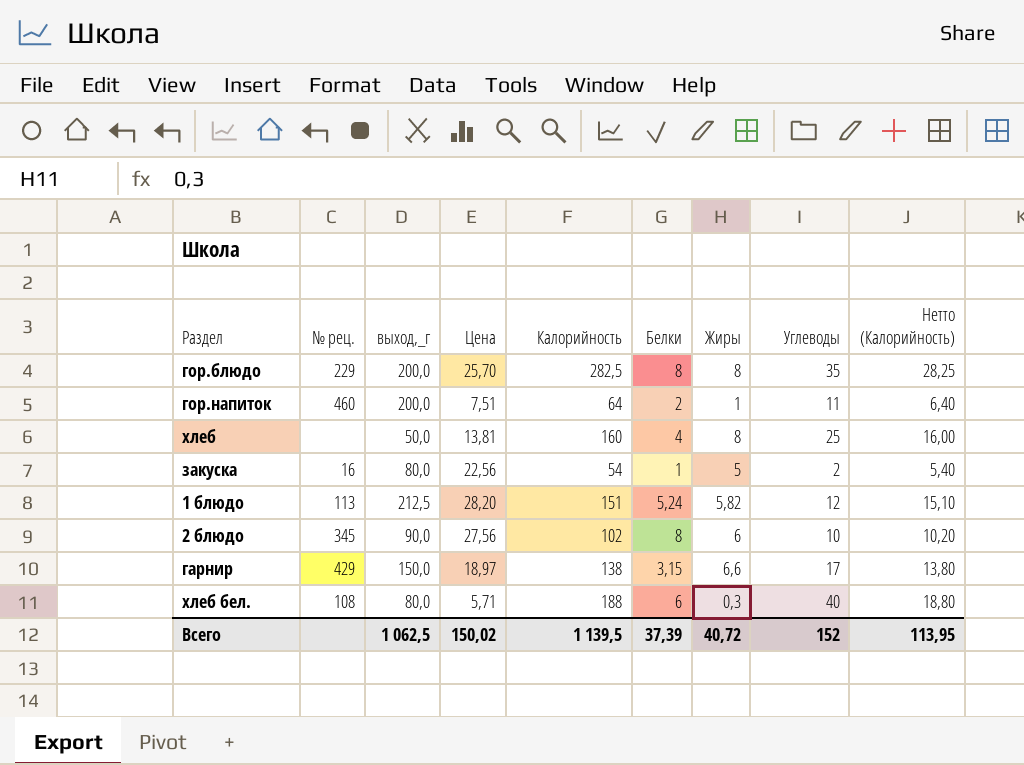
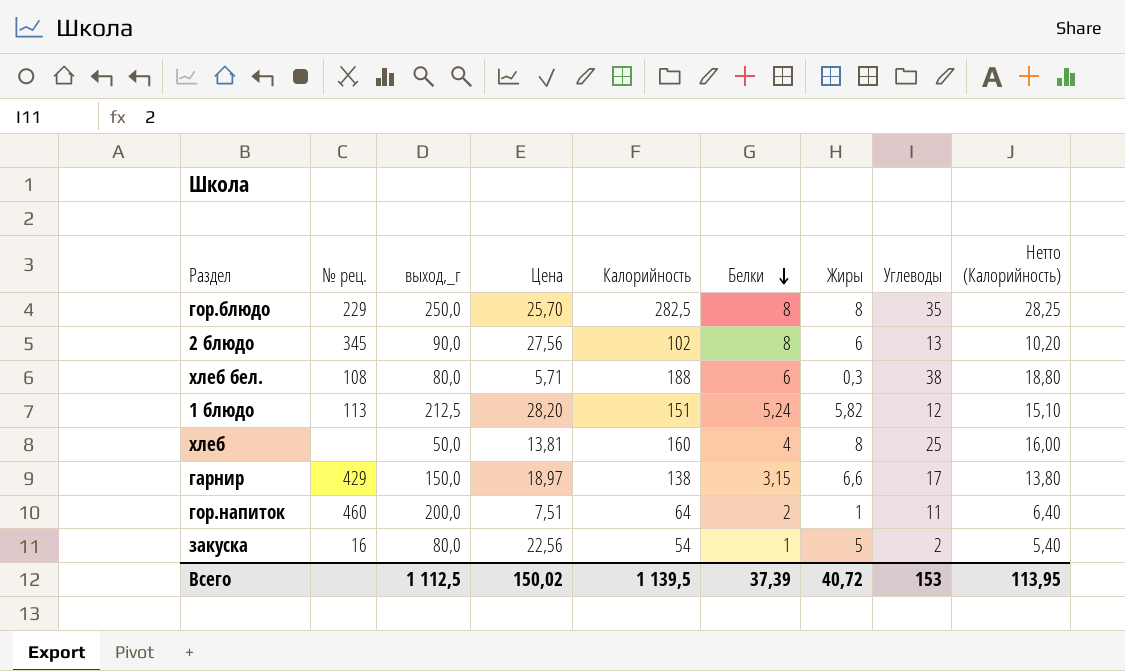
row order: none -> Белки descending
гор.блюдо | выход,_г: 200,0 -> 250,0
2 блюдо | Углеводы: 10 -> 13
хлеб бел. | Углеводы: 40 -> 38
Всего | выход,_г: 1 062,5 -> 1 112,5
Всего | Углеводы: 152 -> 153

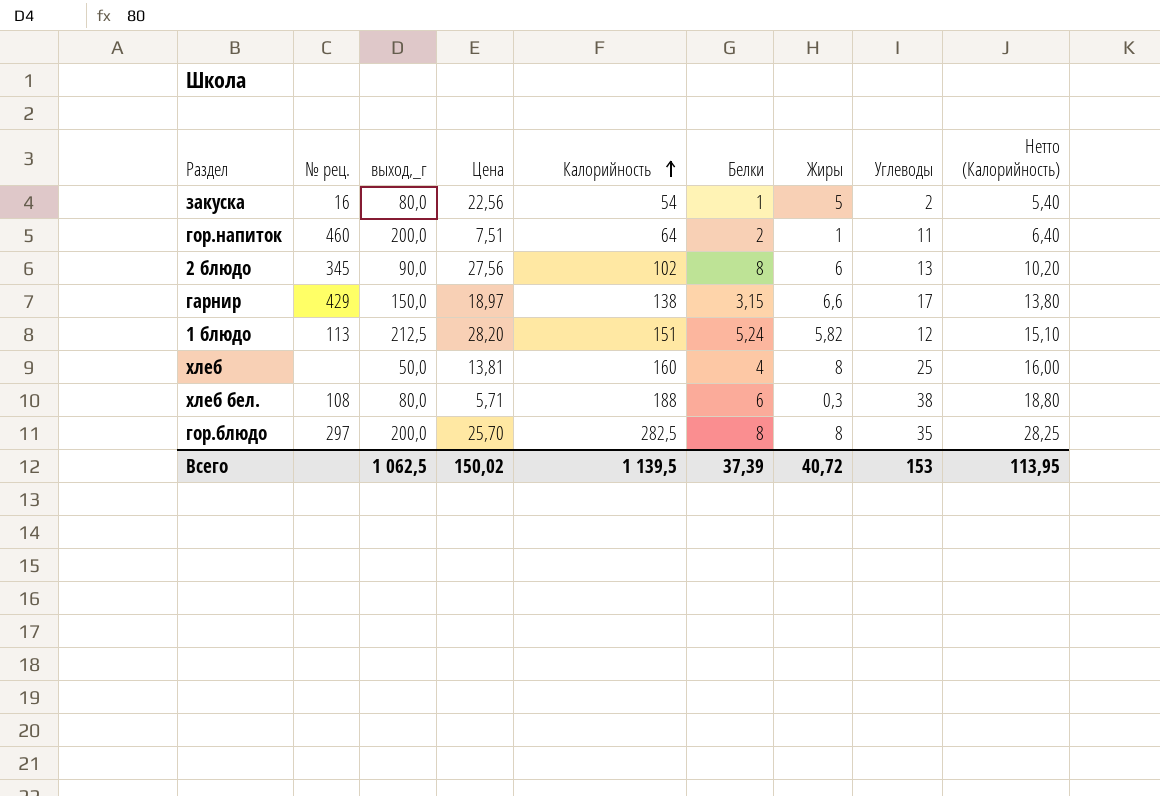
row order: Белки descending -> Калорийность ascending
гор.блюдо | № рец.: 229 -> 297
гор.блюдо | выход,_г: 250,0 -> 200,0
Всего | выход,_г: 1 112,5 -> 1 062,5

